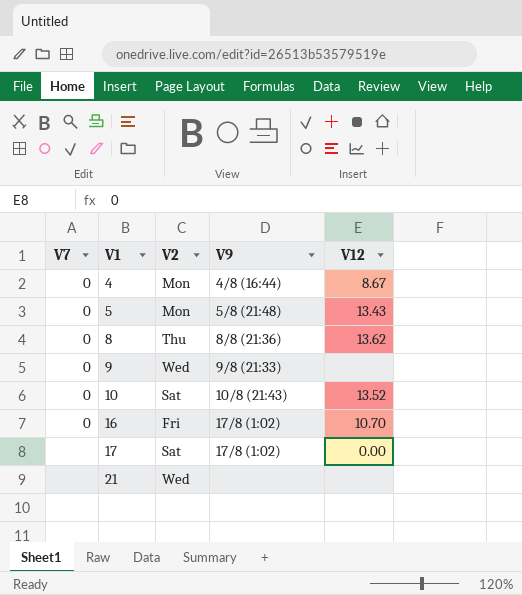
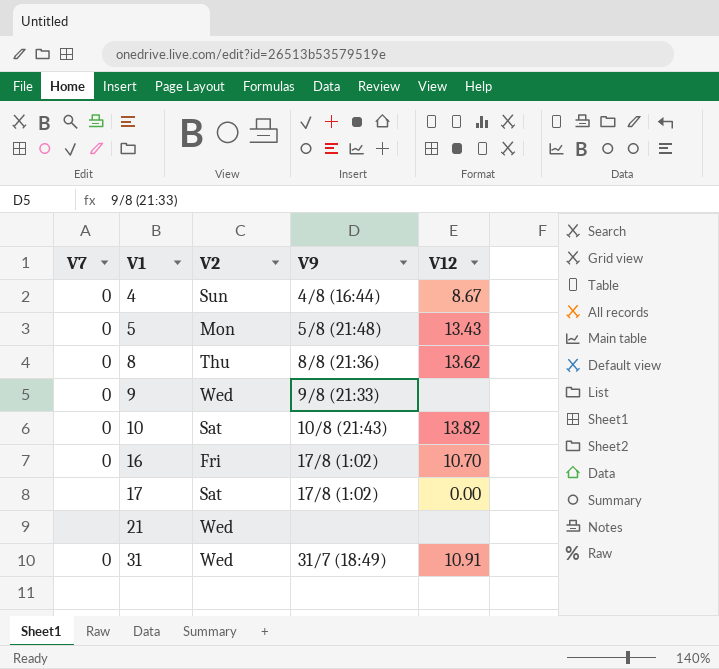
4 | V2: Mon -> Sun
10 | V12: 13.52 -> 13.82
row 31: none -> 0 | Wed | 31/7 (18:49) | 10.91

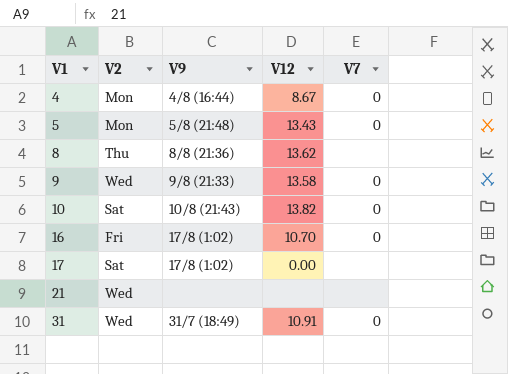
column V7 | position: 1 -> 5
4 | V2: Sun -> Mon
8 | V7: 0 -> none
9 | V12: none -> 13.58

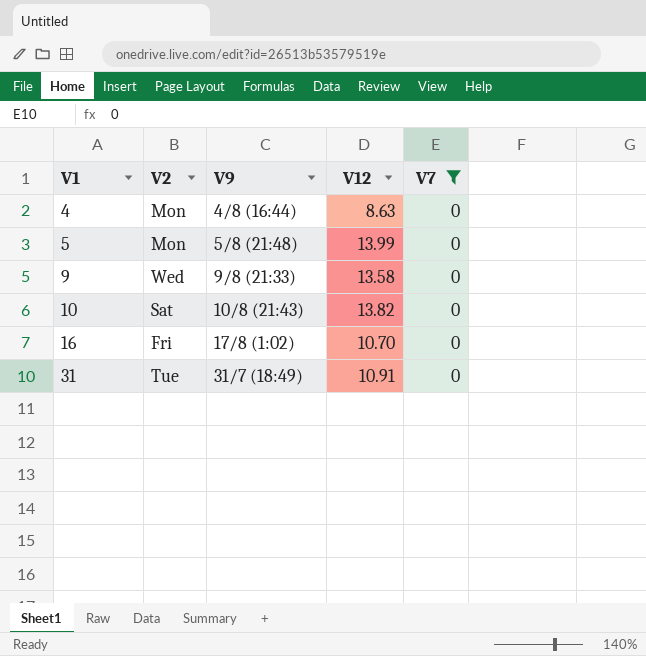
filter: none -> V7 = 0
4 | V12: 8.67 -> 8.63
5 | V12: 13.43 -> 13.99
31 | V2: Wed -> Tue

